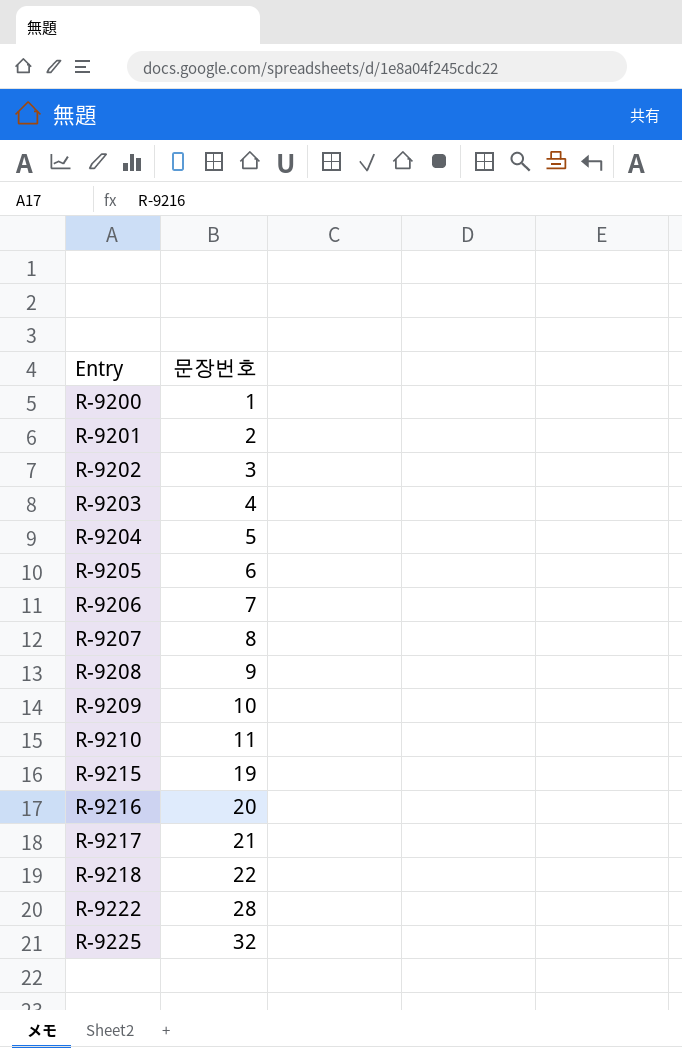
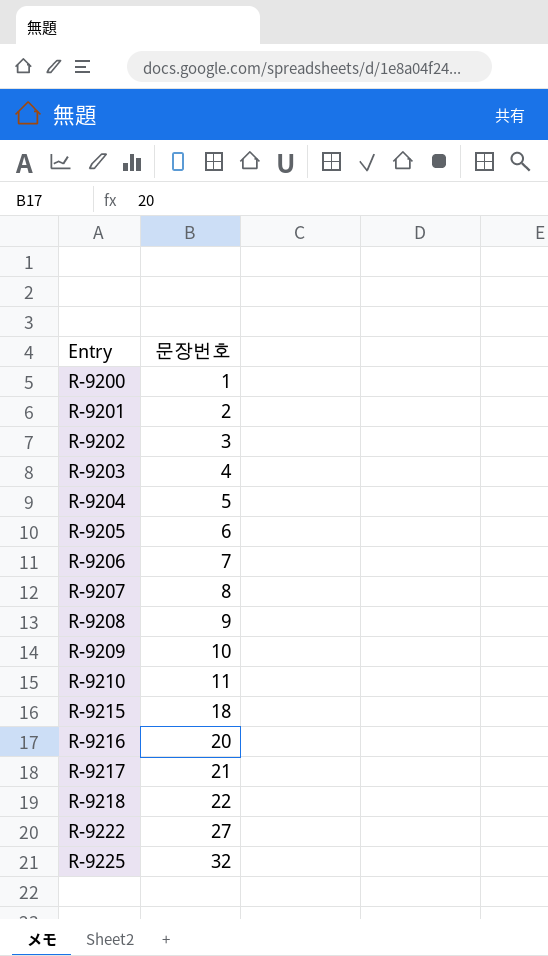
R-9215 | 문장번호: 19 -> 18
R-9222 | 문장번호: 28 -> 27

